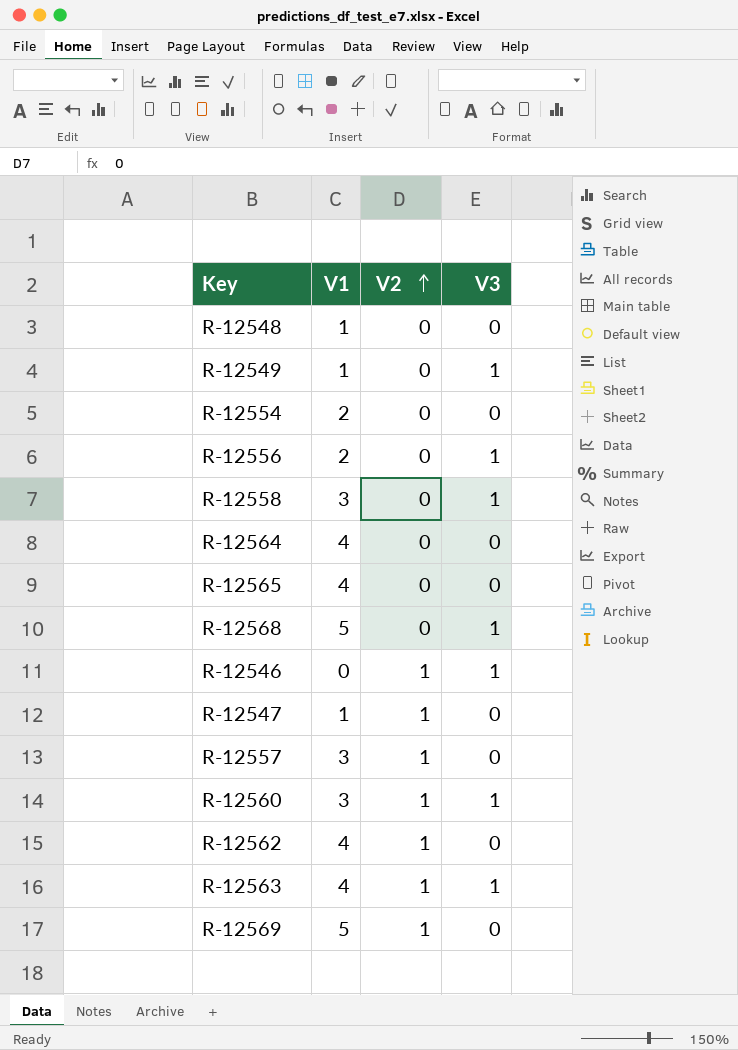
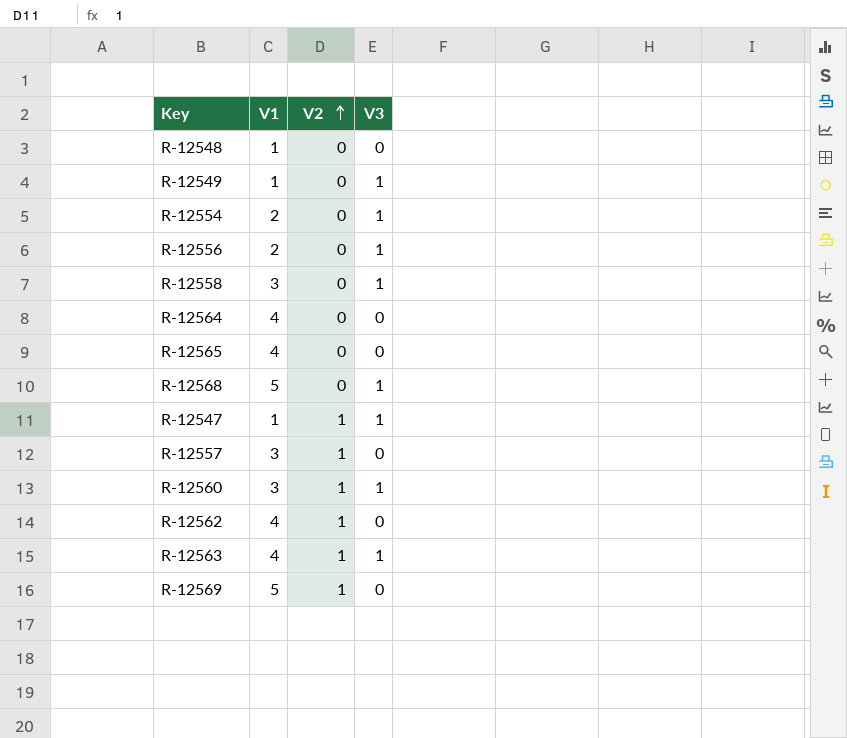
row R-12546: 0 | 1 | 1 -> none
R-12554 | V3: 0 -> 1
R-12547 | V3: 0 -> 1

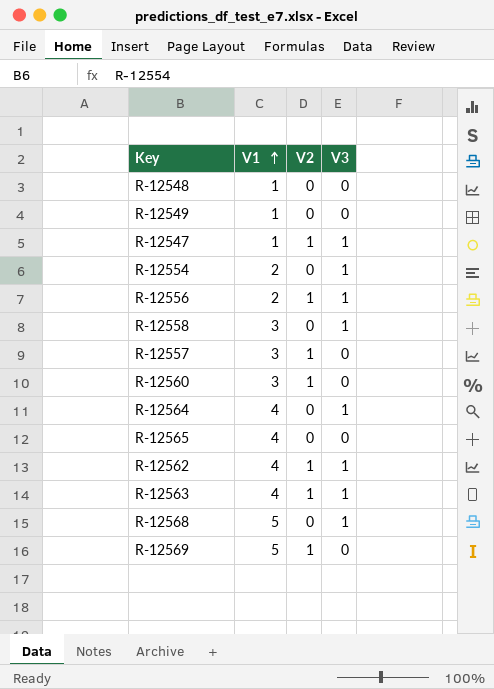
row order: V2 ascending -> V1 ascending
R-12549 | V3: 1 -> 0
R-12556 | V2: 0 -> 1
R-12560 | V3: 1 -> 0
R-12564 | V3: 0 -> 1
R-12562 | V3: 0 -> 1

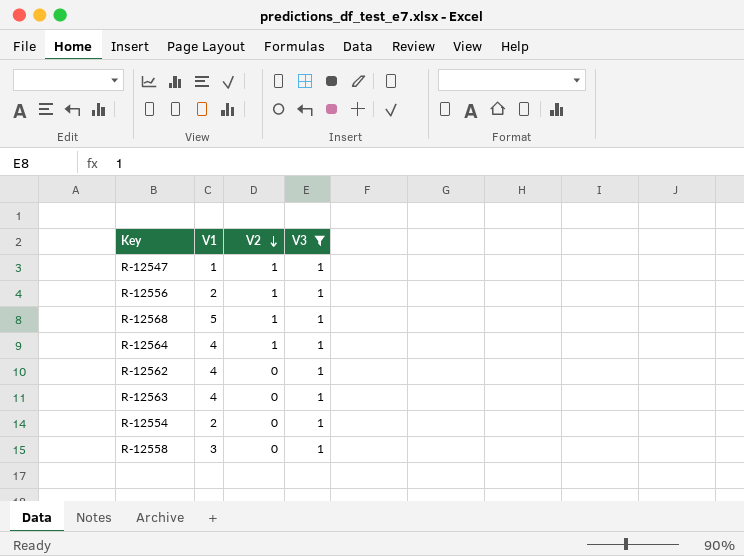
filter: none -> V3 = 1
row order: V1 ascending -> V2 descending
R-12568 | V2: 0 -> 1
R-12564 | V2: 0 -> 1
R-12562 | V2: 1 -> 0
R-12563 | V2: 1 -> 0

